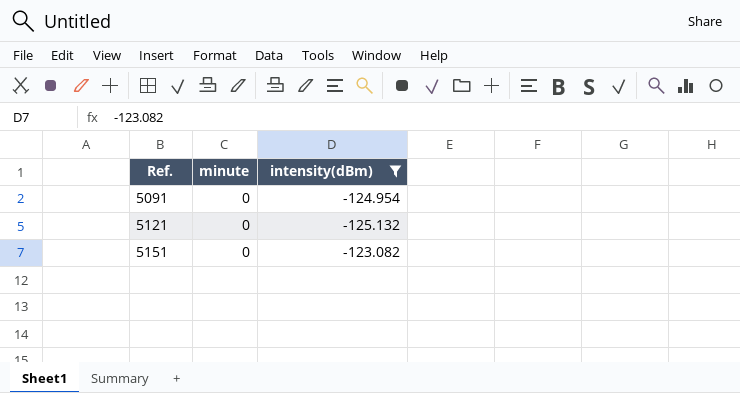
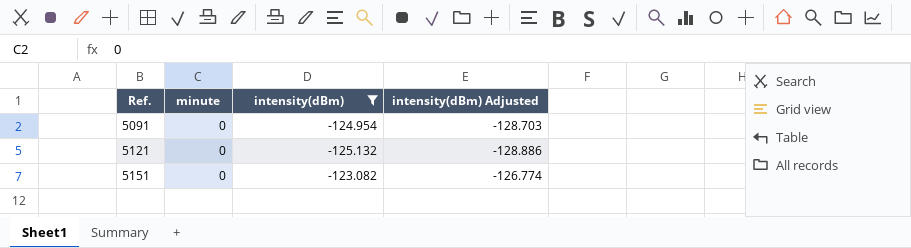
column intensity(dBm) Adjusted | formula: none -> [intensity(dBm)] * 1.03

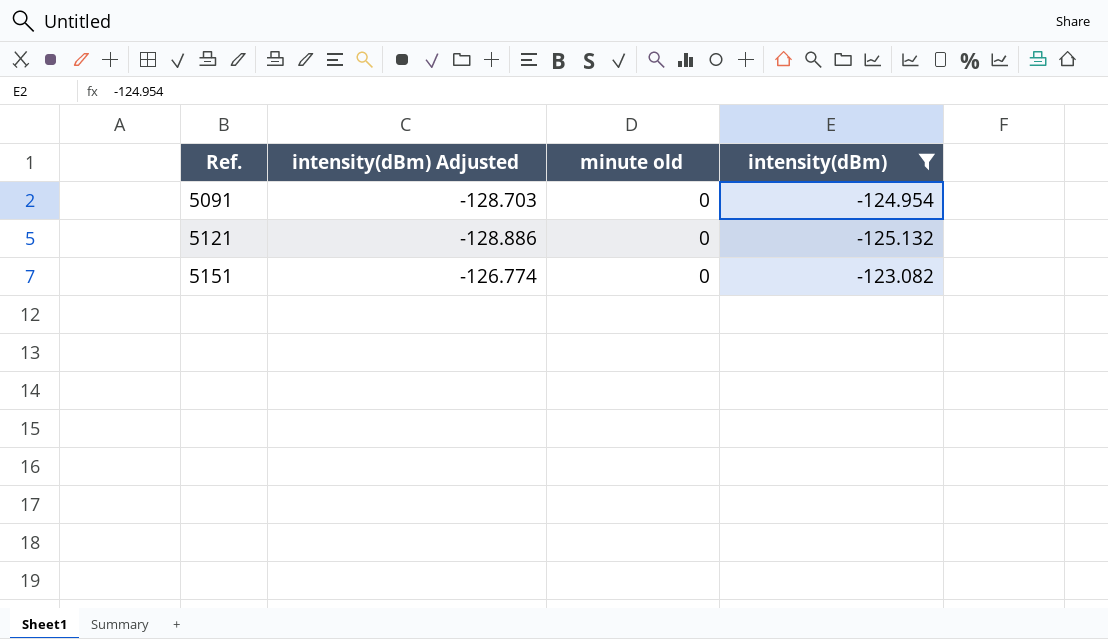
column intensity(dBm) Adjusted | position: 4 -> 2
column name: minute -> minute old

